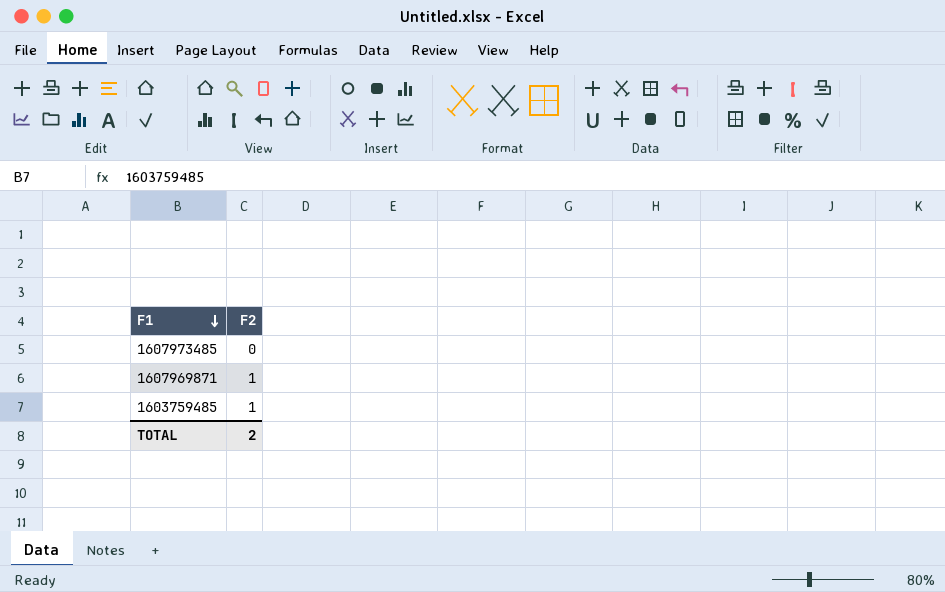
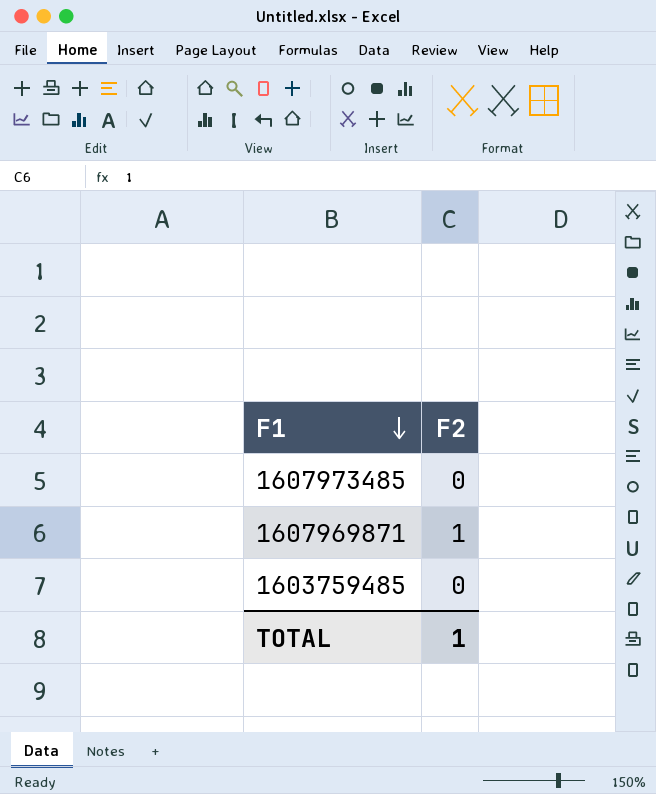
1603759485 | F2: 1 -> 0
TOTAL | F2: 2 -> 1

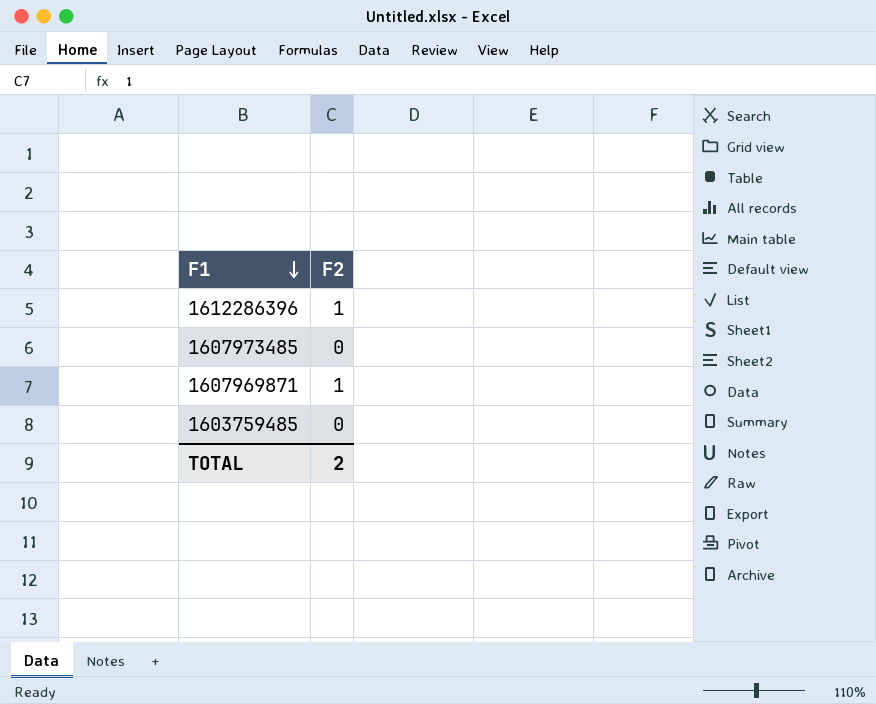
row 1612286396: none -> 1
TOTAL | F2: 1 -> 2

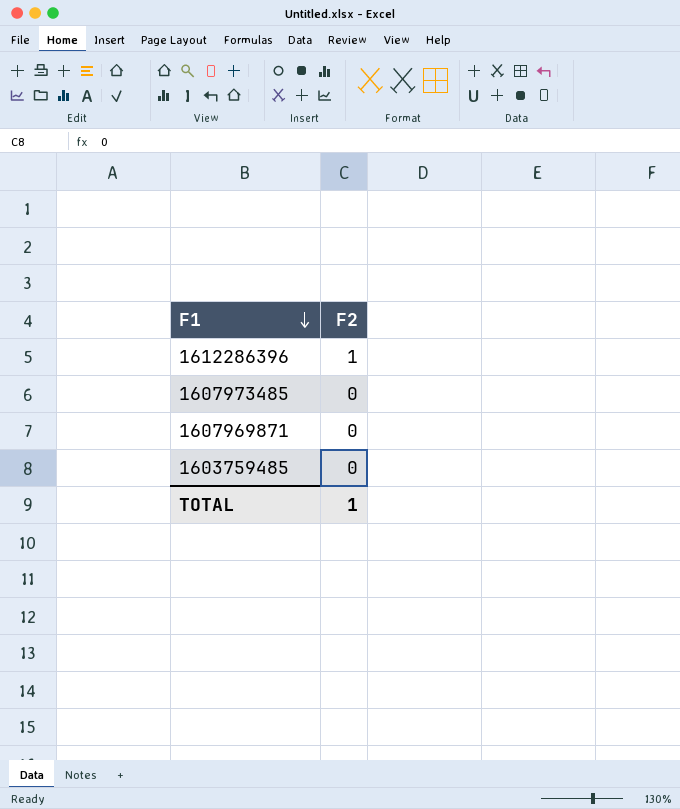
1607969871 | F2: 1 -> 0
TOTAL | F2: 2 -> 1

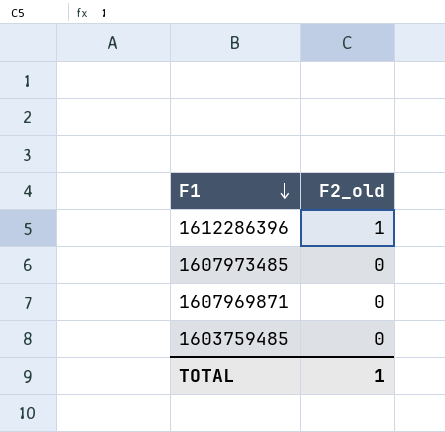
column name: F2 -> F2_old

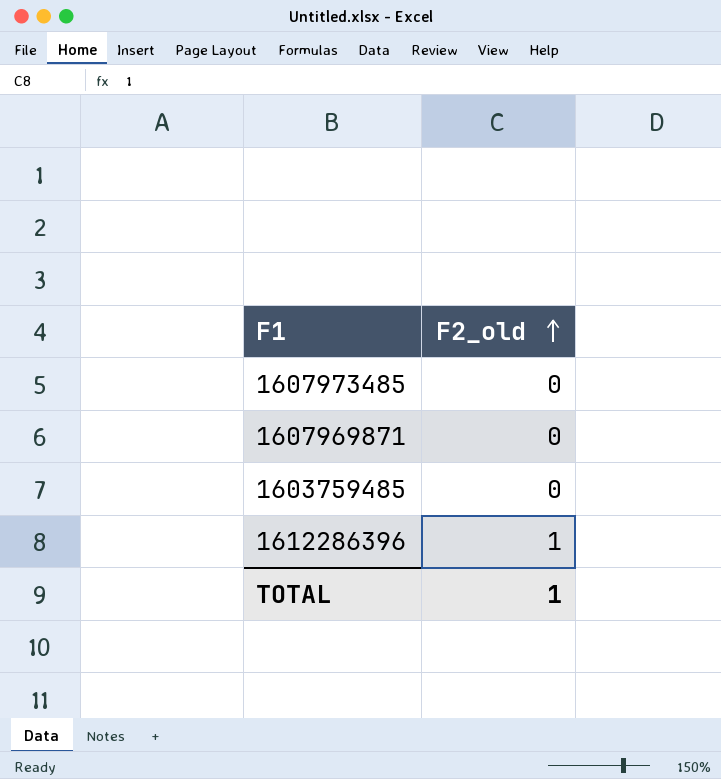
row order: F1 descending -> F2_old ascending

